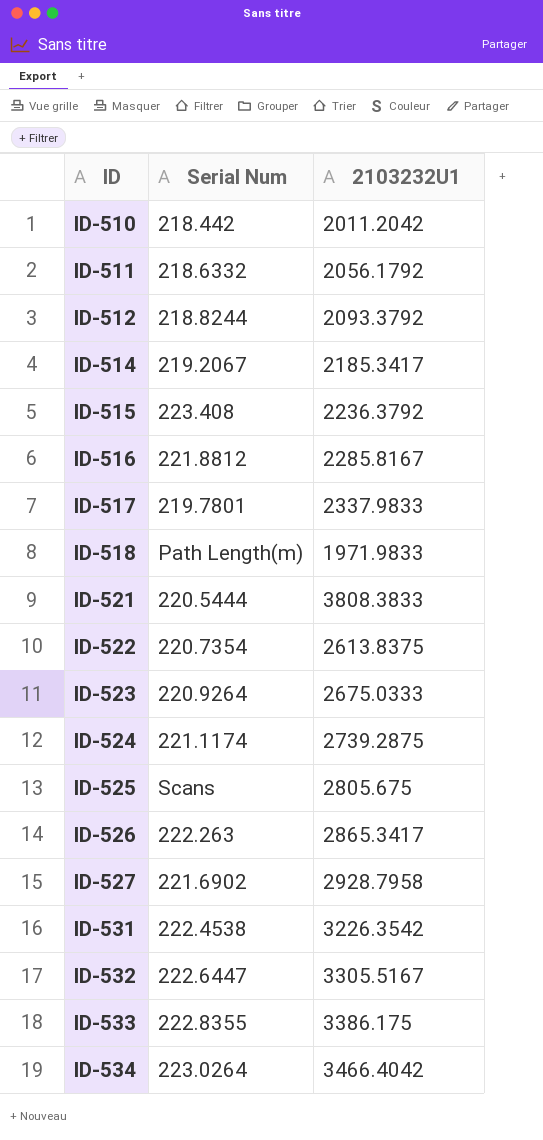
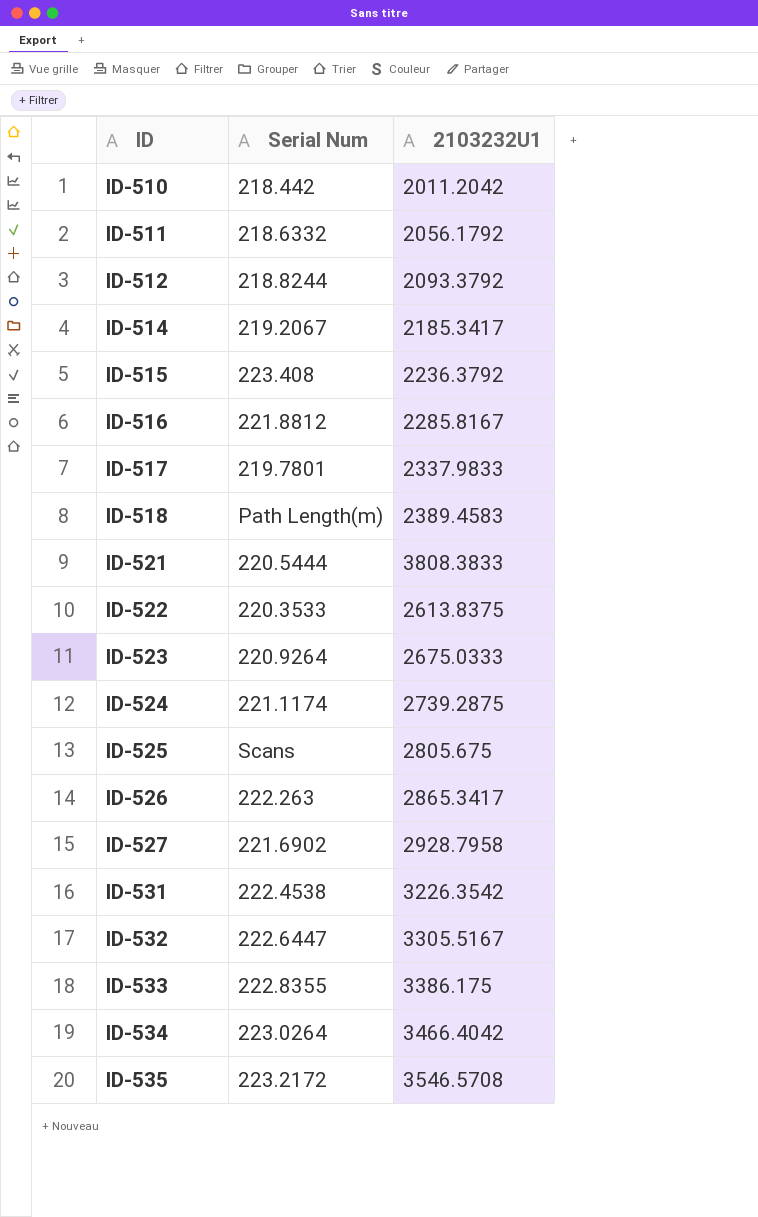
ID-518 | 2103232U1: 1971.9833 -> 2389.4583
ID-522 | Serial Num: 220.7354 -> 220.3533
row ID-535: none -> 223.2172 | 3546.5708

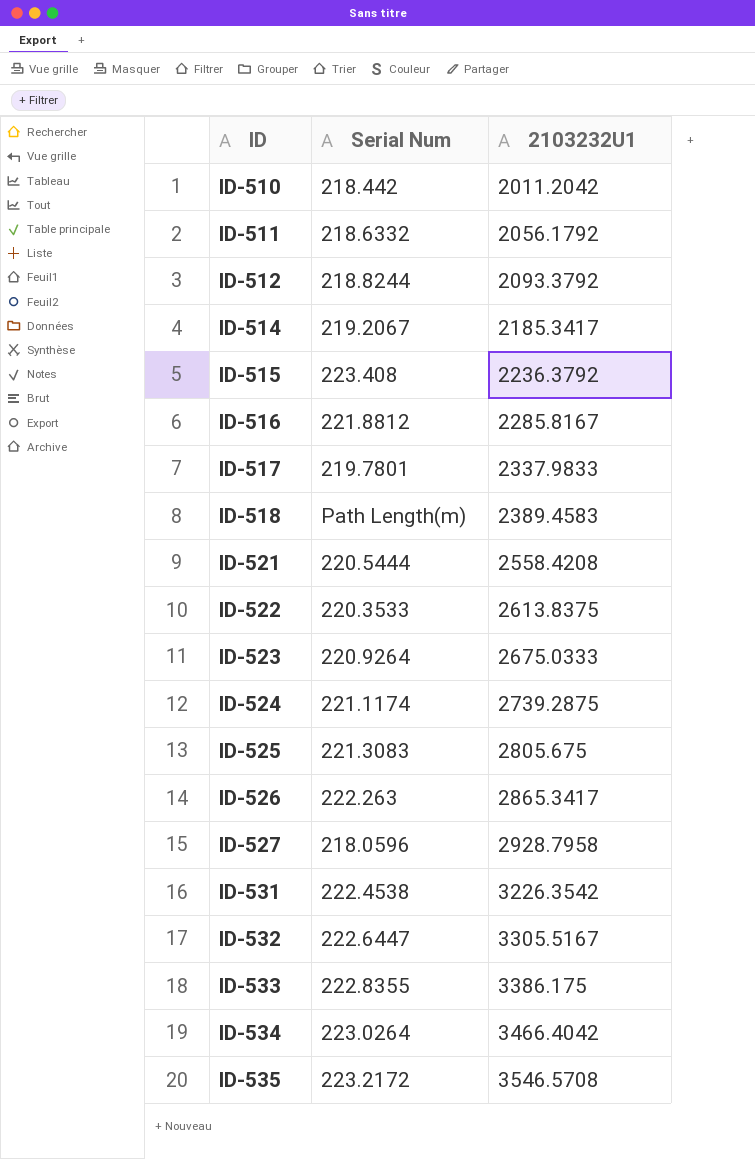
ID-521 | 2103232U1: 3808.3833 -> 2558.4208
ID-525 | Serial Num: Scans -> 221.3083
ID-527 | Serial Num: 221.6902 -> 218.0596

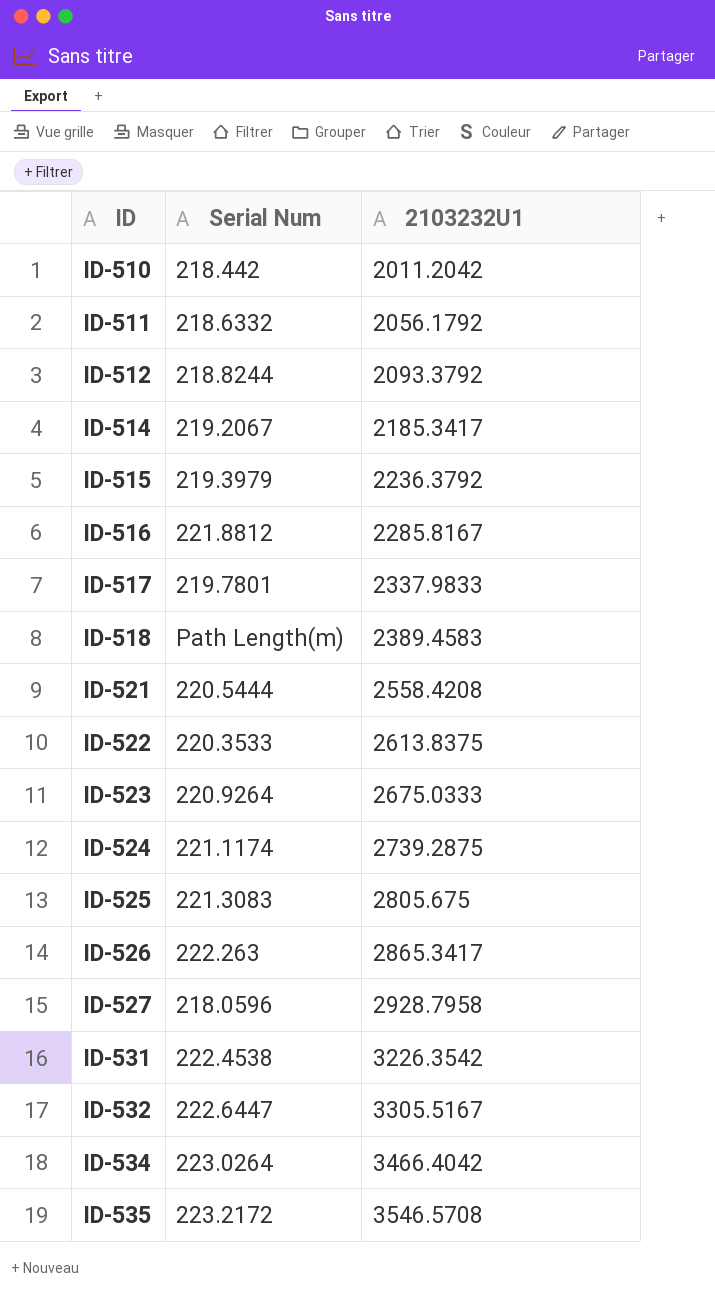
row ID-533: 222.8355 | 3386.175 -> none
ID-515 | Serial Num: 223.408 -> 219.3979

